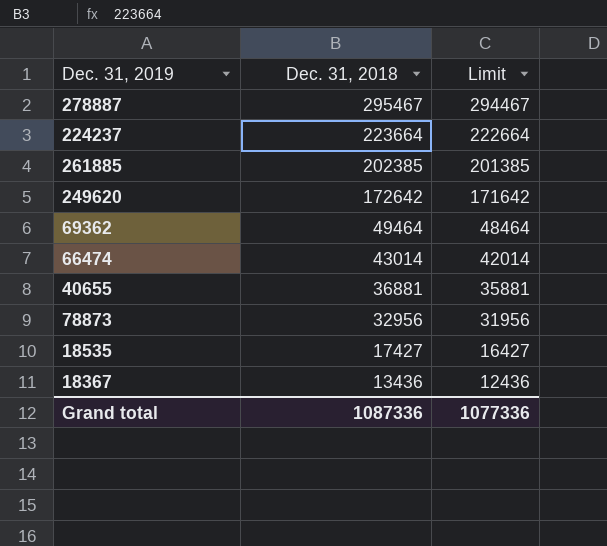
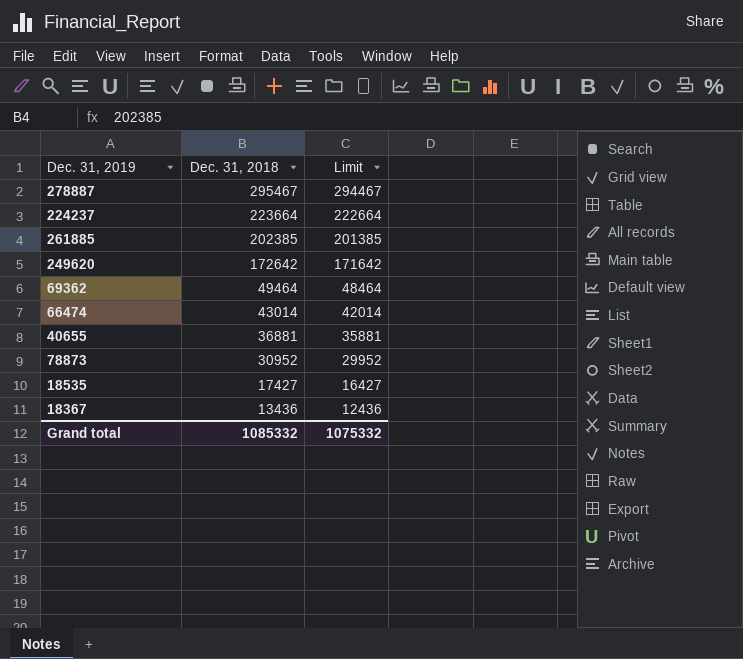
78873 | Dec. 31, 2018: 32956 -> 30952
78873 | Limit: 31956 -> 29952
Grand total | Dec. 31, 2018: 1087336 -> 1085332
Grand total | Limit: 1077336 -> 1075332

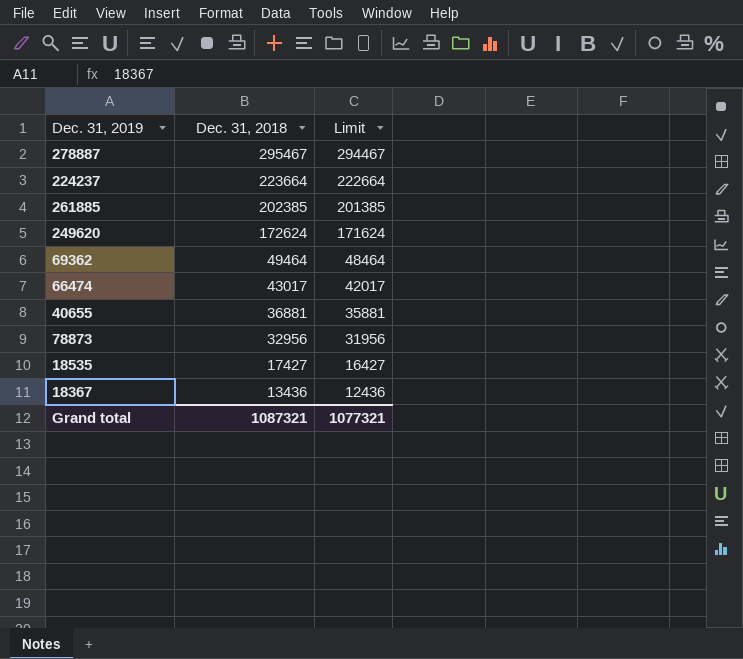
249620 | Dec. 31, 2018: 172642 -> 172624
249620 | Limit: 171642 -> 171624
66474 | Dec. 31, 2018: 43014 -> 43017
66474 | Limit: 42014 -> 42017
78873 | Dec. 31, 2018: 30952 -> 32956
78873 | Limit: 29952 -> 31956
Grand total | Dec. 31, 2018: 1085332 -> 1087321
Grand total | Limit: 1075332 -> 1077321

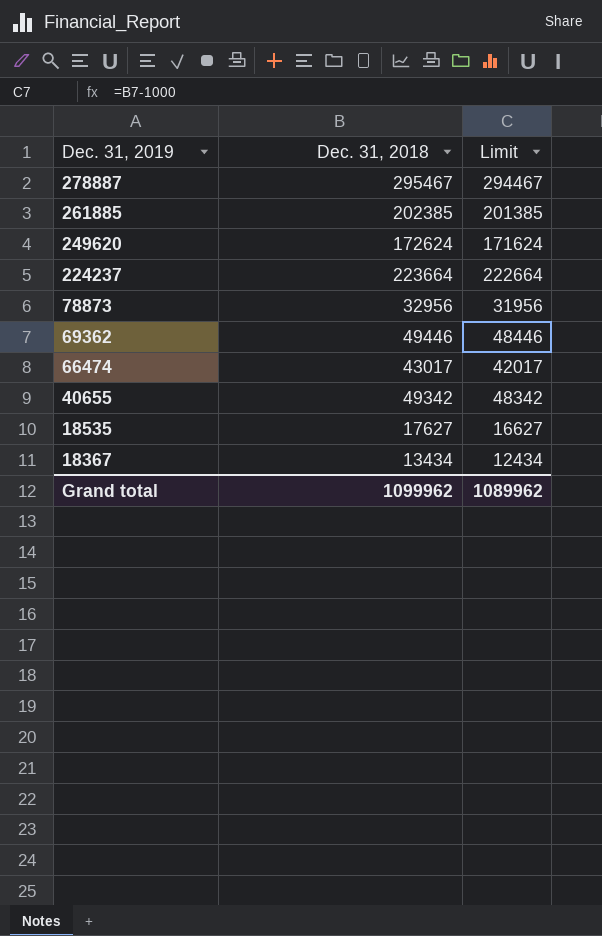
row order: Dec. 31, 2018 descending -> Dec. 31, 2019 descending
69362 | Dec. 31, 2018: 49464 -> 49446
69362 | Limit: 48464 -> 48446
40655 | Dec. 31, 2018: 36881 -> 49342
40655 | Limit: 35881 -> 48342
18535 | Dec. 31, 2018: 17427 -> 17627
18535 | Limit: 16427 -> 16627
18367 | Dec. 31, 2018: 13436 -> 13434
18367 | Limit: 12436 -> 12434
Grand total | Dec. 31, 2018: 1087321 -> 1099962
Grand total | Limit: 1077321 -> 1089962

